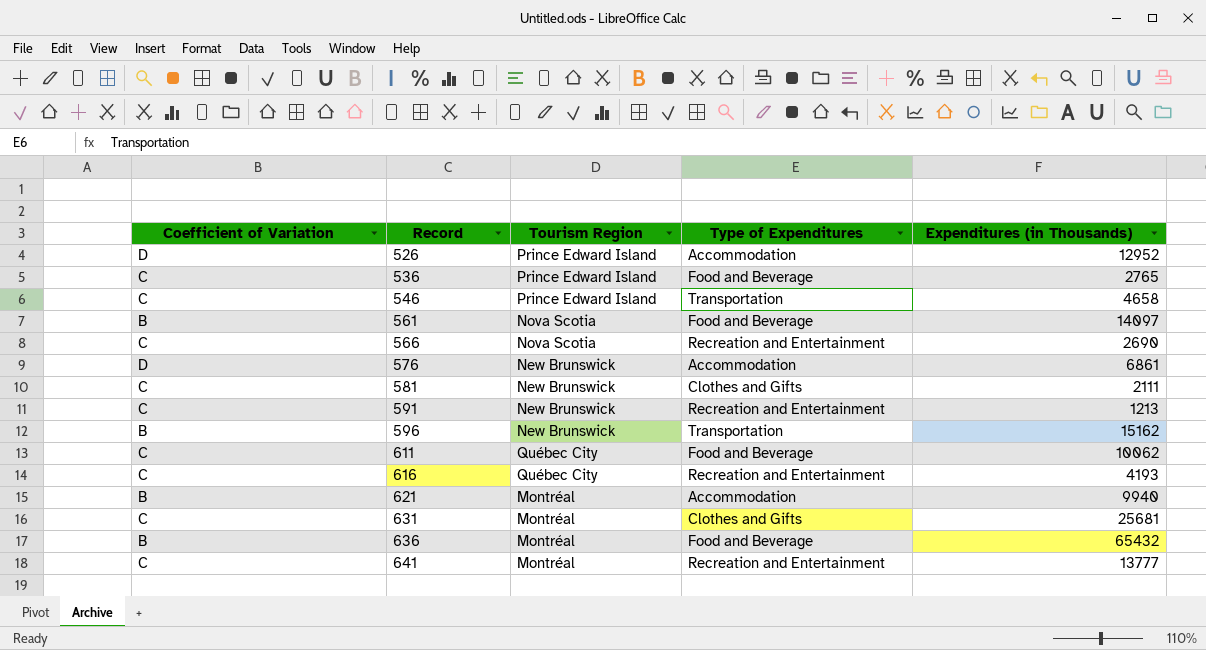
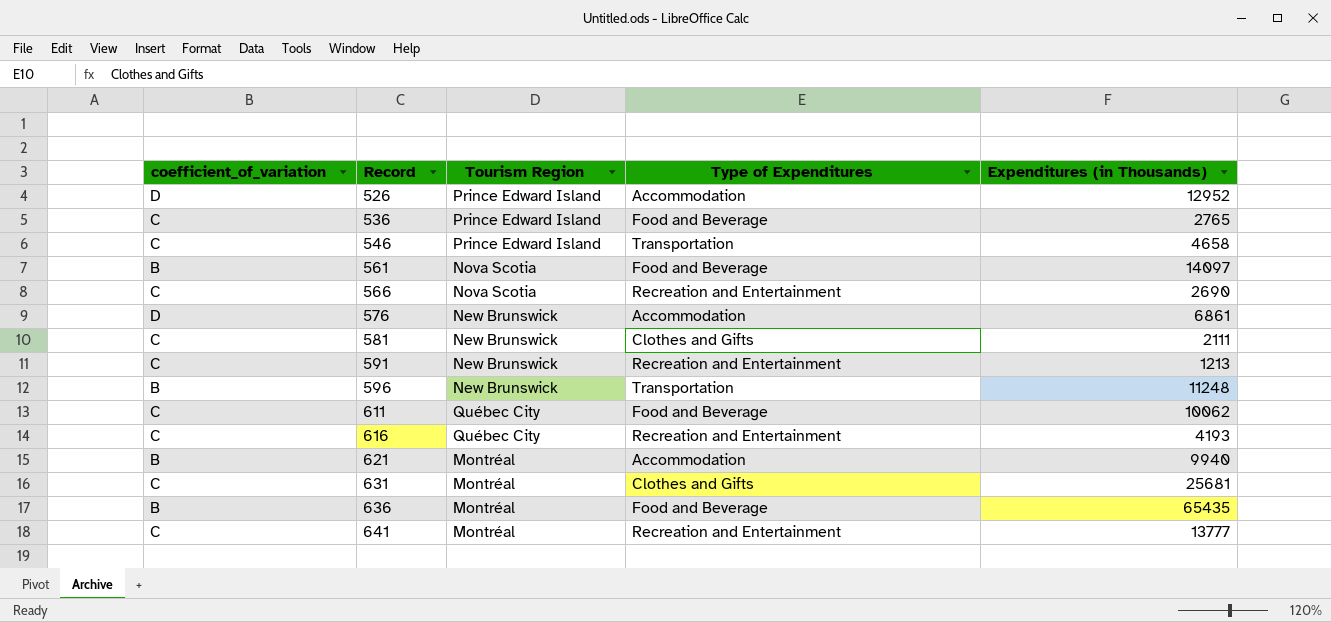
column name: Coefficient of Variation -> coefficient_of_variation
596 | Expenditures (in Thousands): 15162 -> 11248
636 | Expenditures (in Thousands): 65432 -> 65435

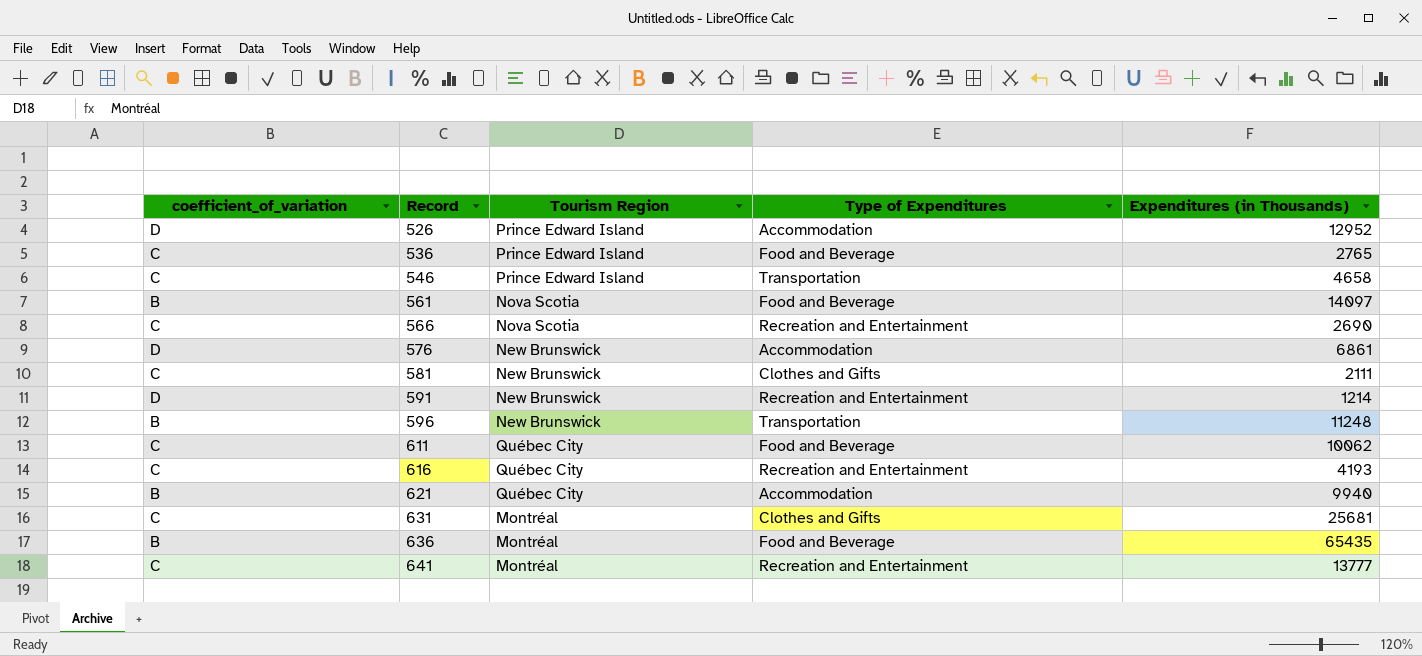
591 | coefficient_of_variation: C -> D
591 | Expenditures (in Thousands): 1213 -> 1214
621 | Tourism Region: Montréal -> Québec City

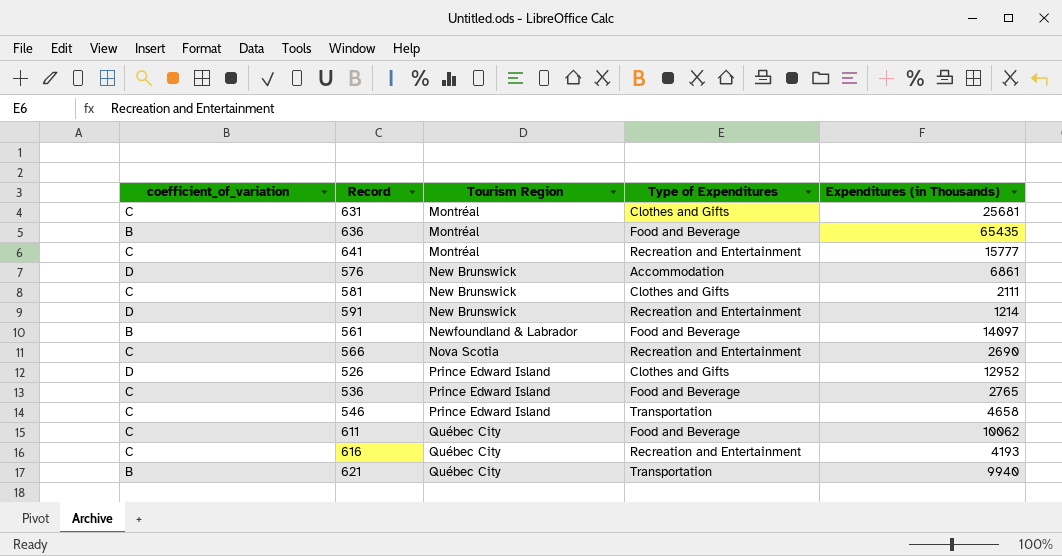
row order: Record ascending -> Tourism Region ascending
row 596: B | New Brunswick | Transportation | 11248 -> none
641 | Expenditures (in Thousands): 13777 -> 15777
561 | Tourism Region: Nova Scotia -> Newfoundland & Labrador
526 | Type of Expenditures: Accommodation -> Clothes and Gifts
621 | Type of Expenditures: Accommodation -> Transportation

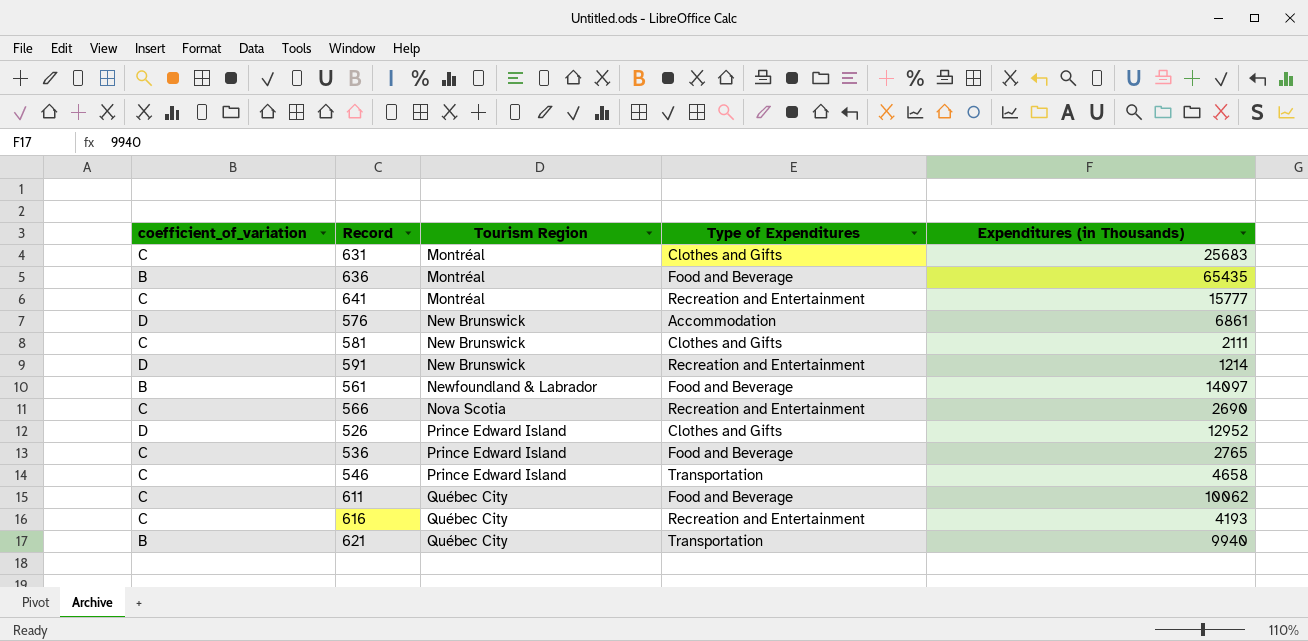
631 | Expenditures (in Thousands): 25681 -> 25683

